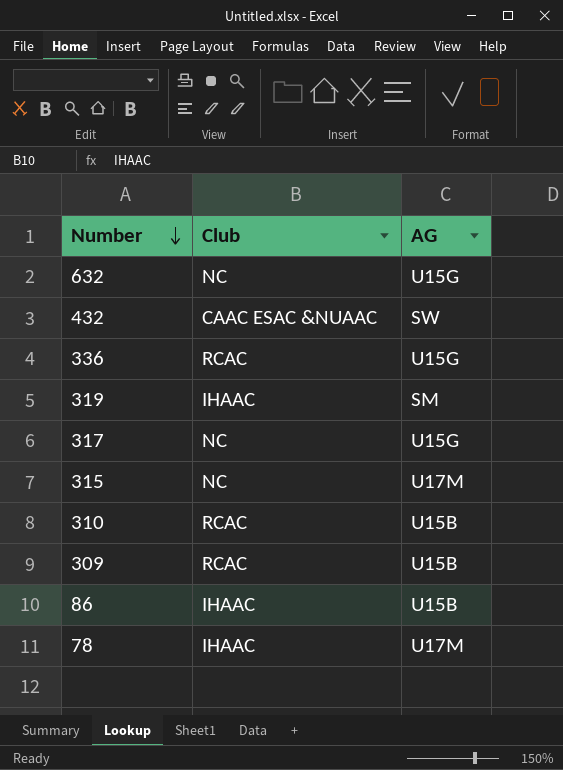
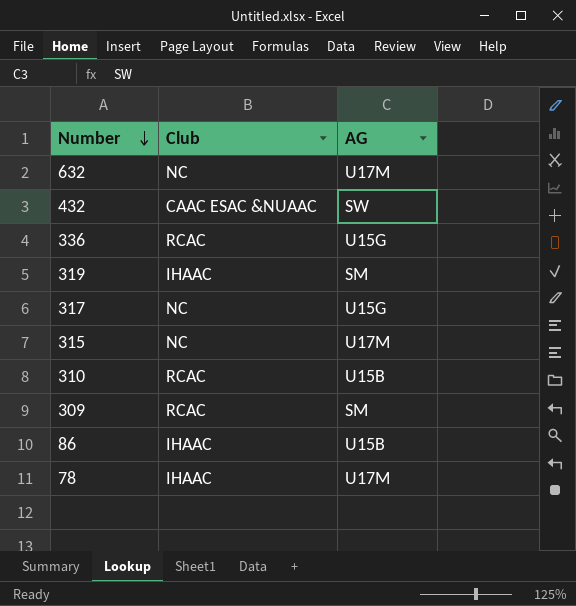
632 | AG: U15G -> U17M
309 | AG: U15B -> SM

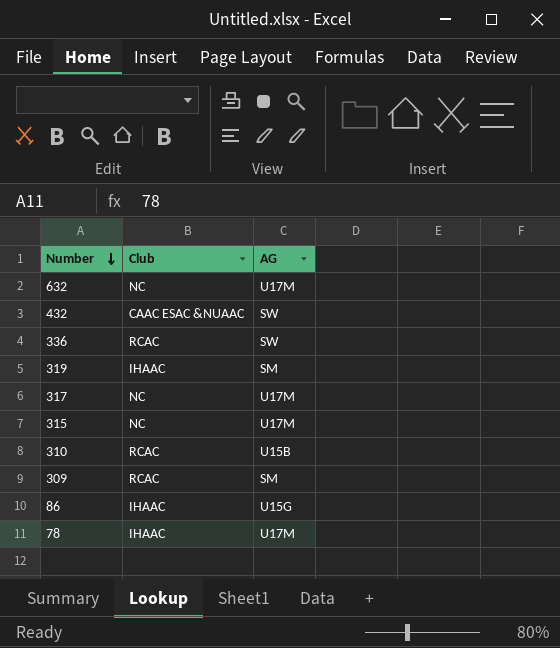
336 | AG: U15G -> SW
317 | AG: U15G -> U17M
86 | AG: U15B -> U15G

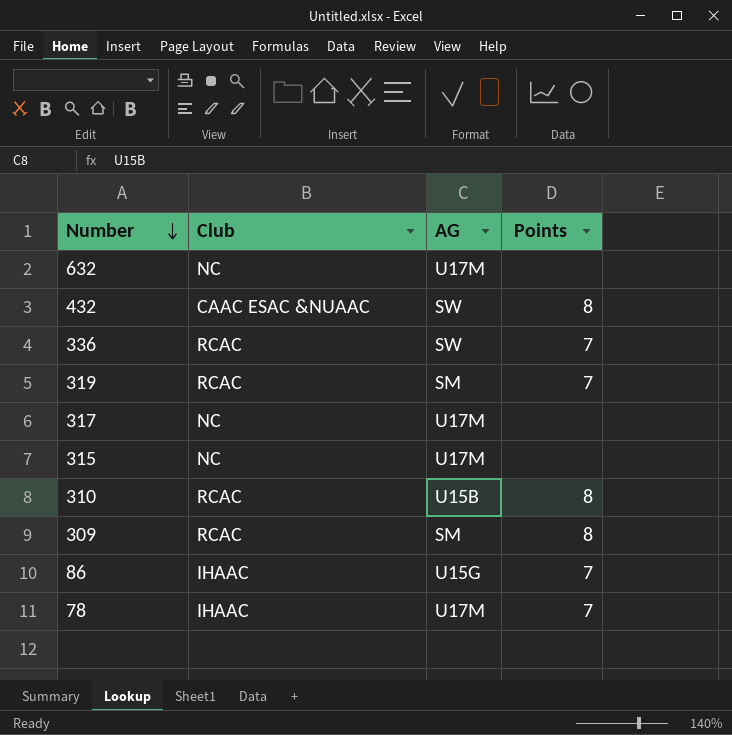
column Points | position: none -> 4
319 | Club: IHAAC -> RCAC

